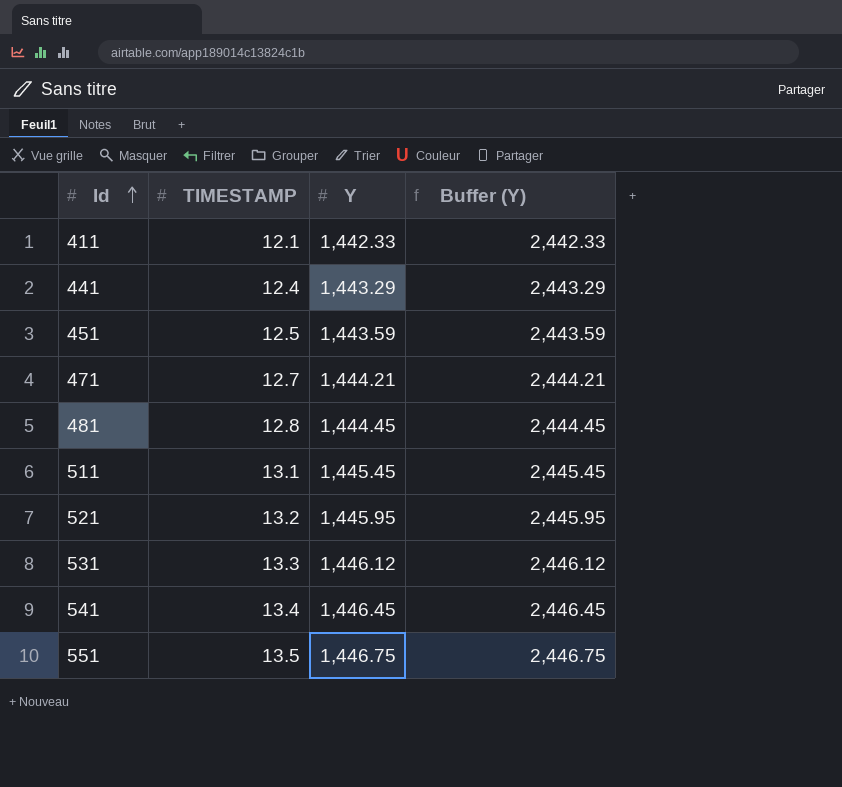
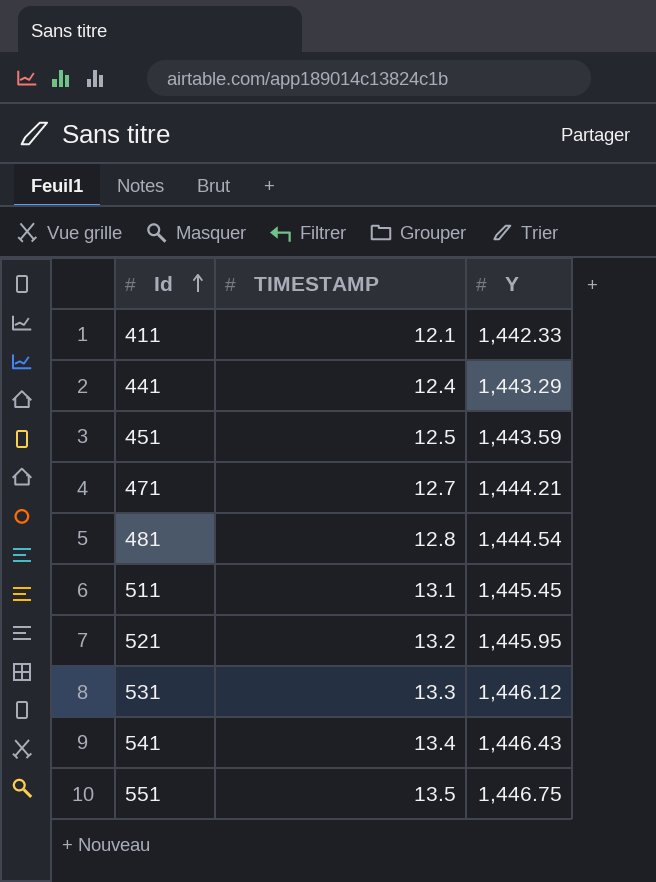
column Buffer (Y) | formula: [Y] + 1000 -> none
481 | Y: 1,444.45 -> 1,444.54
541 | Y: 1,446.45 -> 1,446.43

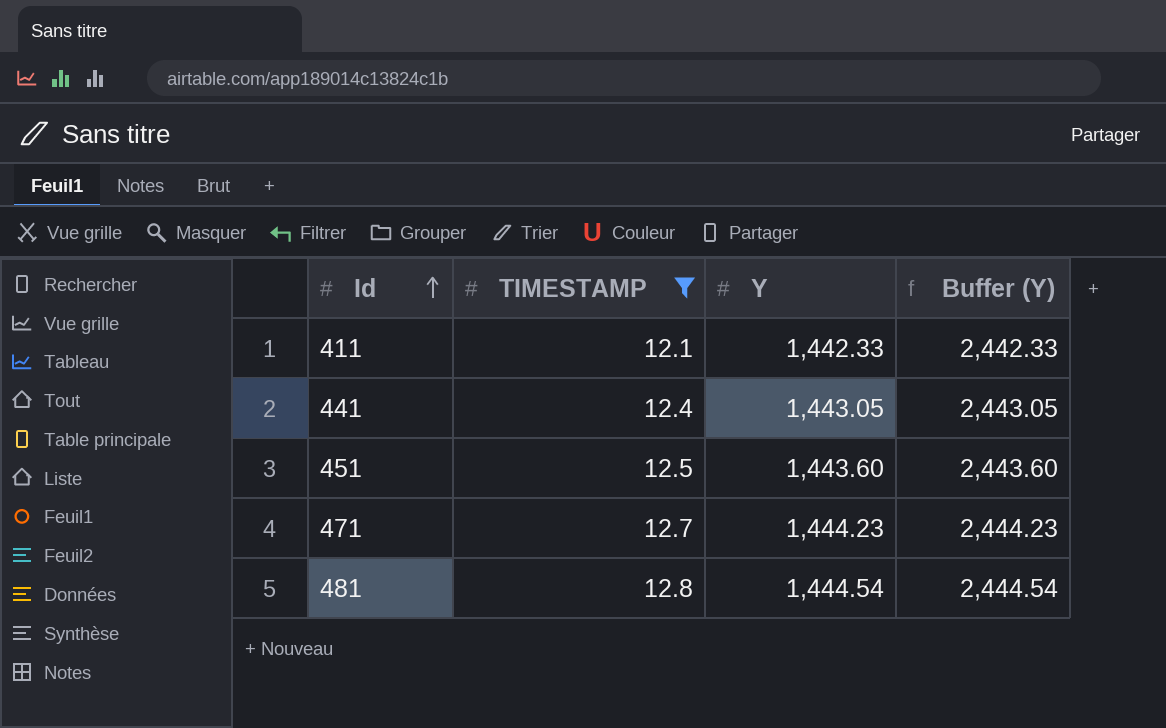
filter: none -> TIMESTAMP <= 12.8
column Buffer (Y) | formula: none -> [Y] + 1000
441 | Y: 1,443.29 -> 1,443.05
451 | Y: 1,443.59 -> 1,443.60
471 | Y: 1,444.21 -> 1,444.23

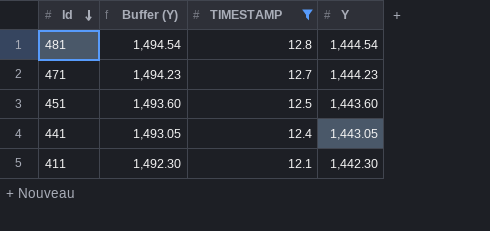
row order: Id ascending -> Id descending
column Buffer (Y) | formula: [Y] + 1000 -> [Y] + 50
column Buffer (Y) | position: 4 -> 2
411 | Y: 1,442.33 -> 1,442.30

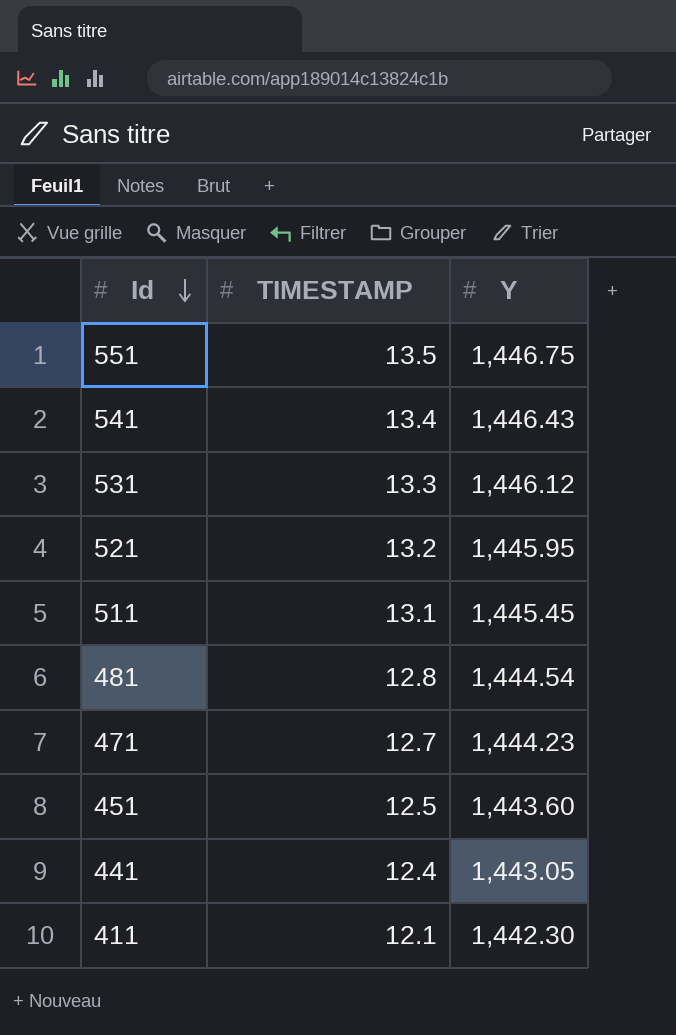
filter: TIMESTAMP <= 12.8 -> none
column Buffer (Y) | formula: [Y] + 50 -> none

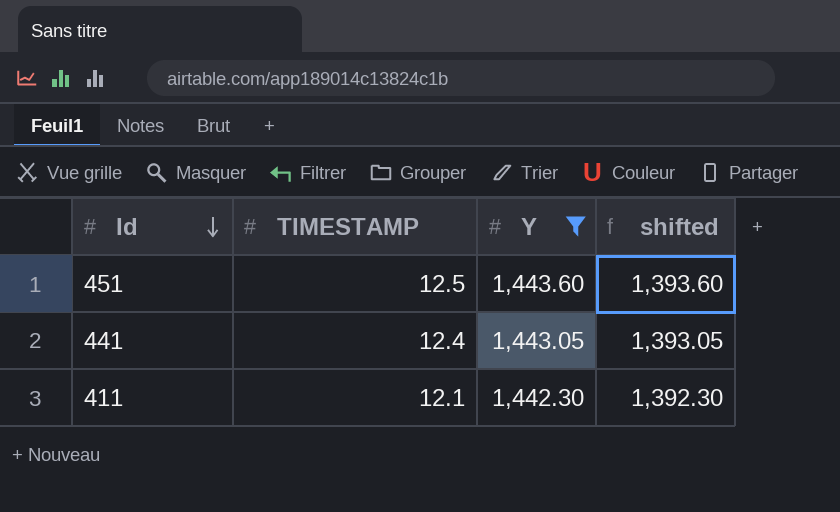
filter: none -> Y <= 1,443.60
column shifted | formula: none -> [Y] - 50

